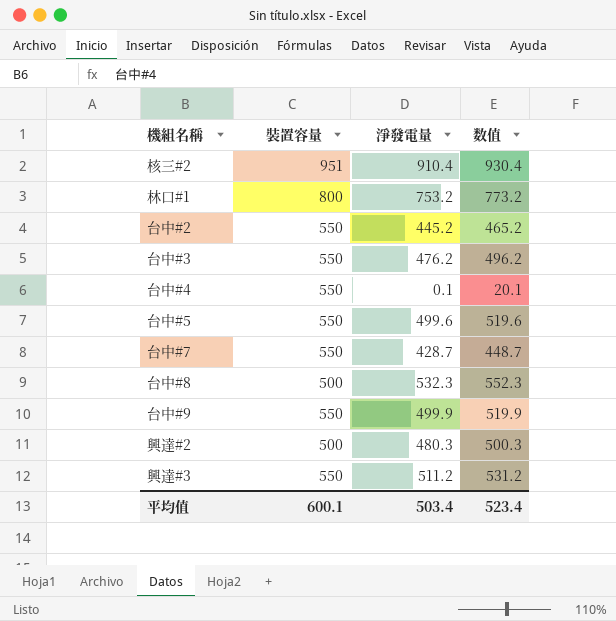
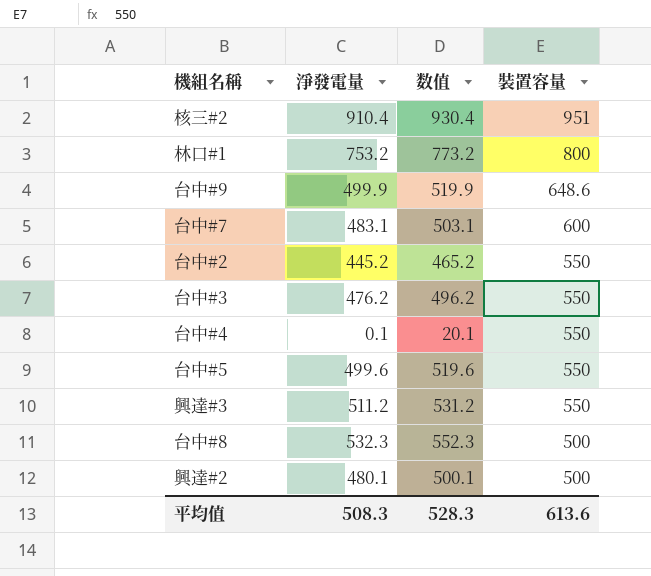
row order: none -> 裝置容量 descending
column 裝置容量 | position: 2 -> 4
台中#9 | 裝置容量: 550 -> 648.6
台中#7 | 淨發電量: 428.7 -> 483.1
台中#7 | 数值: 448.7 -> 503.1
台中#7 | 裝置容量: 550 -> 600
興達#2 | 淨發電量: 480.3 -> 480.1
興達#2 | 数值: 500.3 -> 500.1
平均值 | 淨發電量: 503.4 -> 508.3
平均值 | 数值: 523.4 -> 528.3
平均值 | 裝置容量: 600.1 -> 613.6

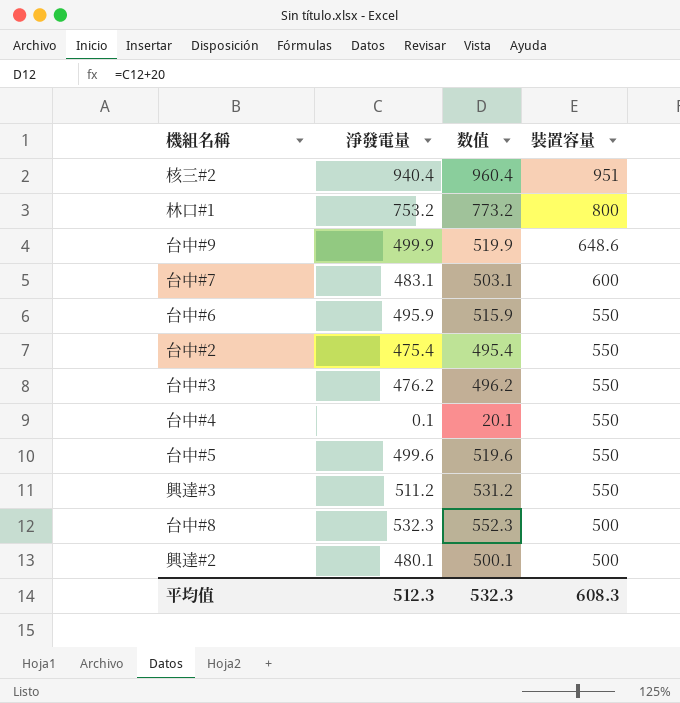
核三#2 | 淨發電量: 910.4 -> 940.4
核三#2 | 数值: 930.4 -> 960.4
row 台中#6: none -> 495.9 | 515.9 | 550
台中#2 | 淨發電量: 445.2 -> 475.4
台中#2 | 数值: 465.2 -> 495.4
平均值 | 淨發電量: 508.3 -> 512.3
平均值 | 数值: 528.3 -> 532.3
平均值 | 裝置容量: 613.6 -> 608.3

